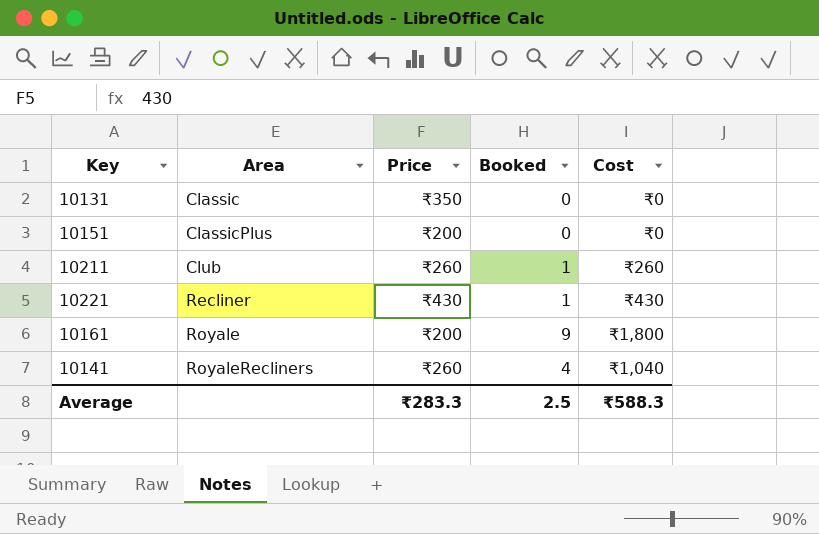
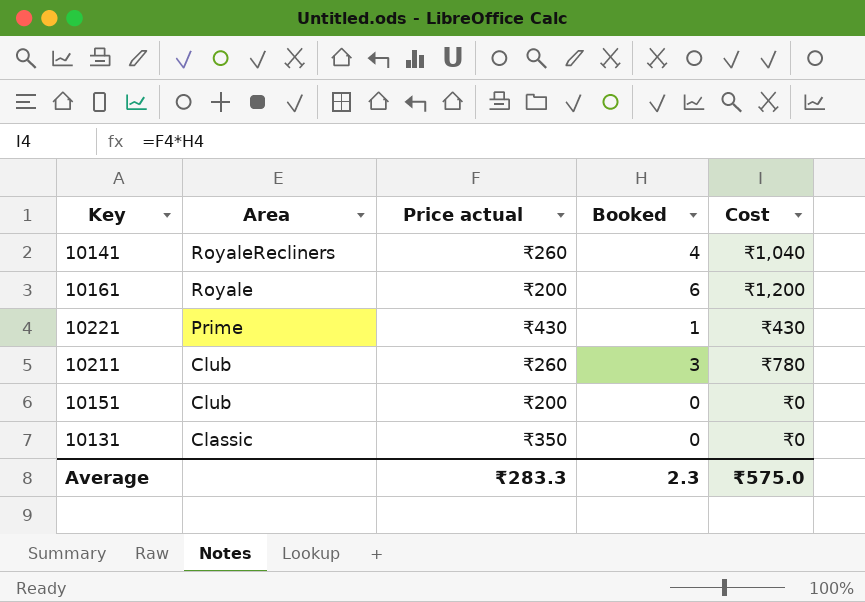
row order: Area ascending -> Area descending
column name: Price -> Price actual
10161 | Booked: 9 -> 6
10161 | Cost: ₹1,800 -> ₹1,200
10221 | Area: Recliner -> Prime
10211 | Booked: 1 -> 3
10211 | Cost: ₹260 -> ₹780
10151 | Area: ClassicPlus -> Club
Average | Booked: 2.5 -> 2.3
Average | Cost: ₹588.3 -> ₹575.0

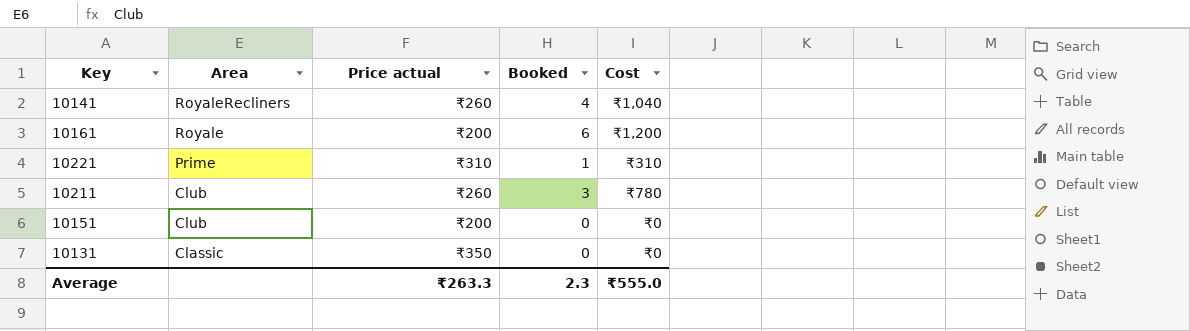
10221 | Price actual: ₹430 -> ₹310
10221 | Cost: ₹430 -> ₹310
Average | Price actual: ₹283.3 -> ₹263.3
Average | Cost: ₹575.0 -> ₹555.0

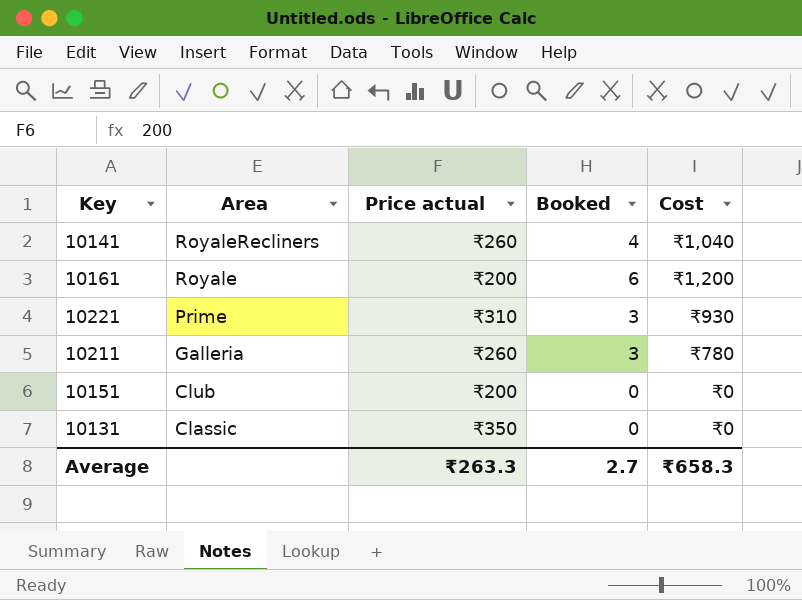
10221 | Booked: 1 -> 3
10221 | Cost: ₹310 -> ₹930
10211 | Area: Club -> Galleria
Average | Booked: 2.3 -> 2.7
Average | Cost: ₹555.0 -> ₹658.3

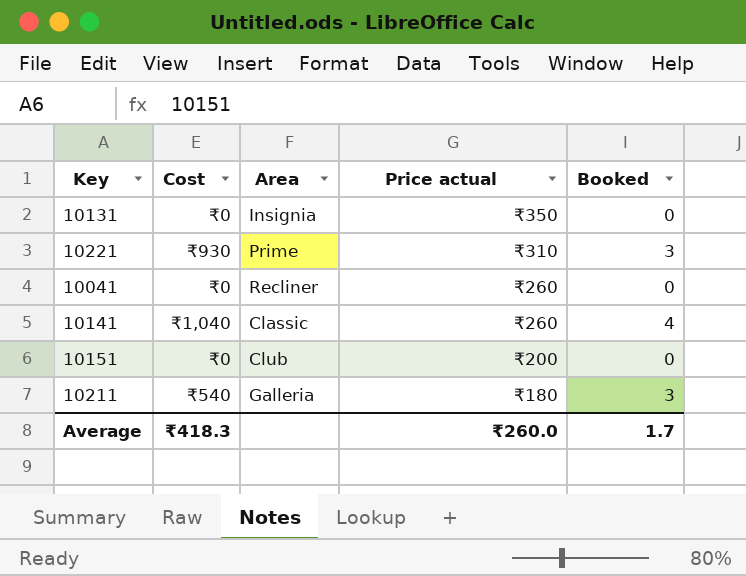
row order: Area descending -> Price actual descending
column Cost | position: 5 -> 2
row 10161: Royale | ₹200 | 6 | ₹1,200 -> none
10131 | Area: Classic -> Insignia
row 10041: none -> ₹0 | Recliner | ₹260 | 0
10141 | Area: RoyaleRecliners -> Classic
10211 | Cost: ₹780 -> ₹540
10211 | Price actual: ₹260 -> ₹180
Average | Cost: ₹658.3 -> ₹418.3
Average | Price actual: ₹263.3 -> ₹260.0
Average | Booked: 2.7 -> 1.7

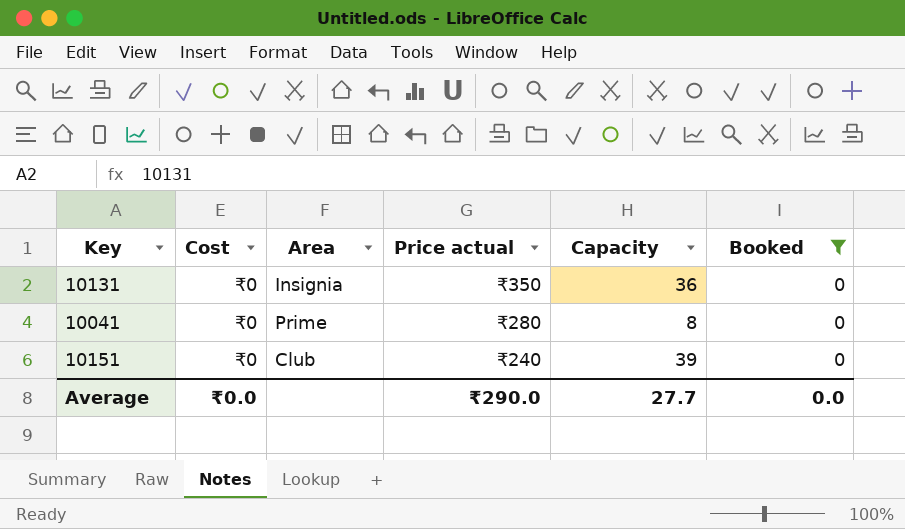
filter: none -> Booked = 0
column Capacity | position: none -> 5
10041 | Area: Recliner -> Prime
10041 | Price actual: ₹260 -> ₹280
10151 | Price actual: ₹200 -> ₹240
Average | Cost: ₹418.3 -> ₹0.0
Average | Price actual: ₹260.0 -> ₹290.0
Average | Booked: 1.7 -> 0.0

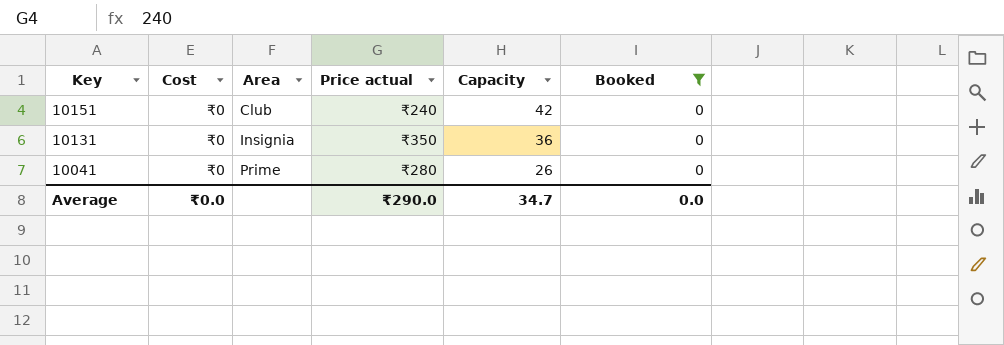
row order: Price actual descending -> Key descending
10151 | Capacity: 39 -> 42
10041 | Capacity: 8 -> 26
Average | Capacity: 27.7 -> 34.7

